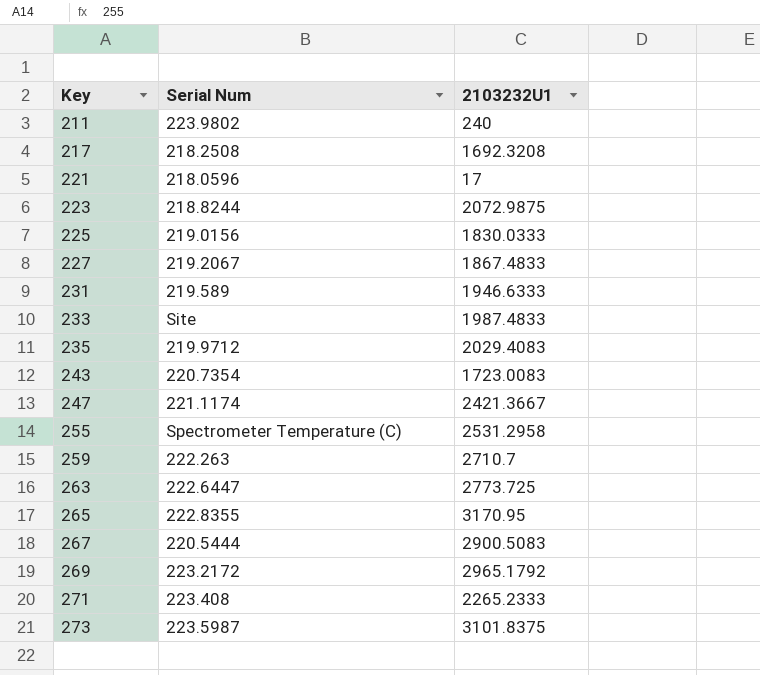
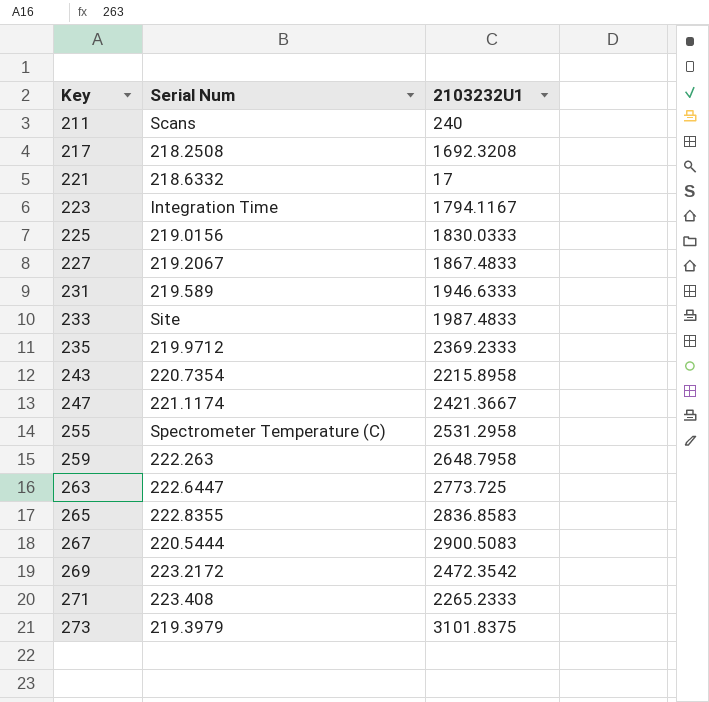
211 | Serial Num: 223.9802 -> Scans
221 | Serial Num: 218.0596 -> 218.6332
223 | Serial Num: 218.8244 -> Integration Time
223 | 2103232U1: 2072.9875 -> 1794.1167
235 | 2103232U1: 2029.4083 -> 2369.2333
243 | 2103232U1: 1723.0083 -> 2215.8958
259 | 2103232U1: 2710.7 -> 2648.7958
265 | 2103232U1: 3170.95 -> 2836.8583
269 | 2103232U1: 2965.1792 -> 2472.3542
273 | Serial Num: 223.5987 -> 219.3979

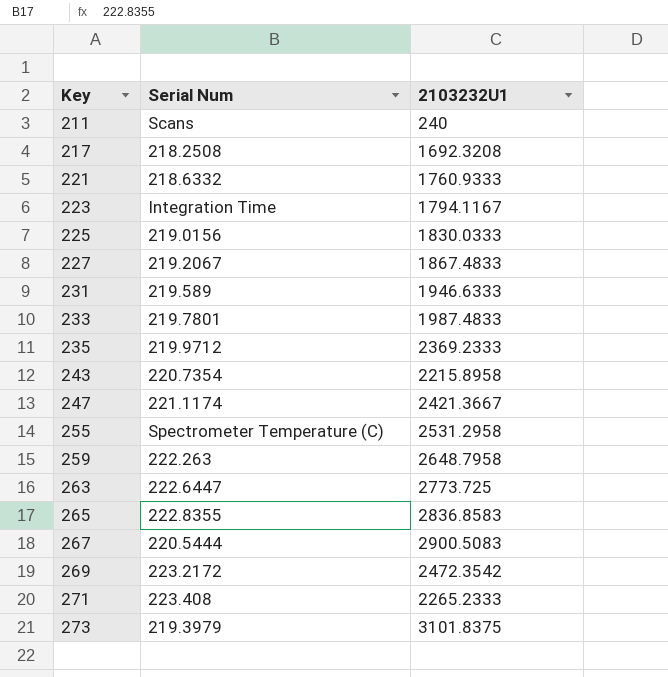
221 | 2103232U1: 17 -> 1760.9333
233 | Serial Num: Site -> 219.7801

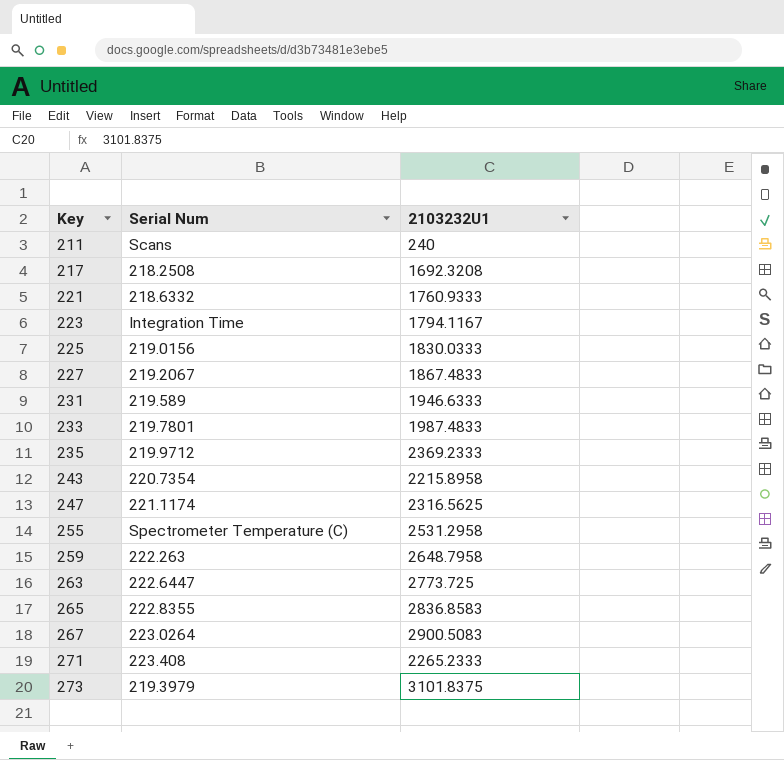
row 269: 223.2172 | 2472.3542 -> none
247 | 2103232U1: 2421.3667 -> 2316.5625
267 | Serial Num: 220.5444 -> 223.0264

